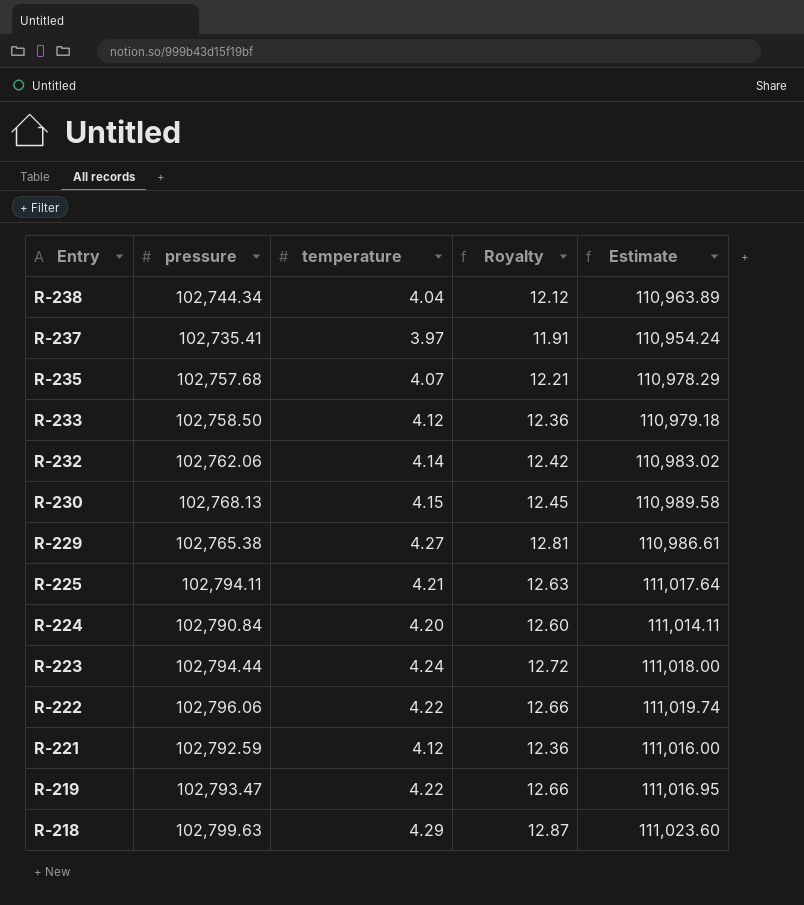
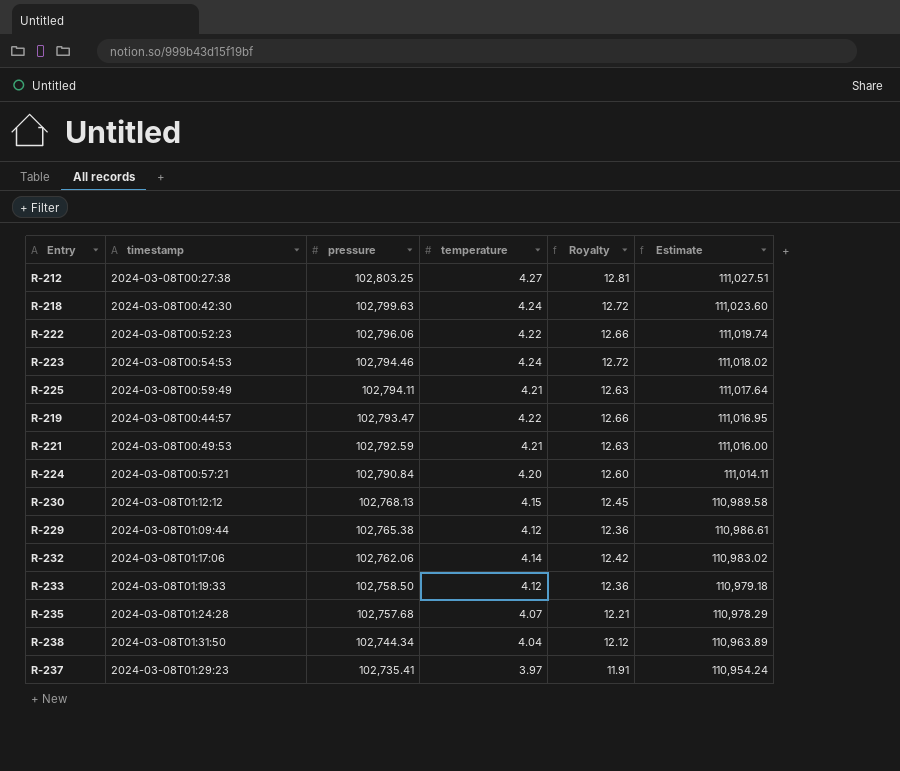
row order: Entry descending -> pressure descending
column timestamp | position: none -> 2
row R-212: none -> 2024-03-08T00:27:38 | 102,803.25 | 4.27 | 12.81 | 111,027.51
R-218 | temperature: 4.29 -> 4.24
R-218 | Royalty: 12.87 -> 12.72
R-223 | pressure: 102,794.44 -> 102,794.46
R-223 | Estimate: 111,018.00 -> 111,018.02
R-221 | temperature: 4.12 -> 4.21
R-221 | Royalty: 12.36 -> 12.63
R-229 | temperature: 4.27 -> 4.12
R-229 | Royalty: 12.81 -> 12.36

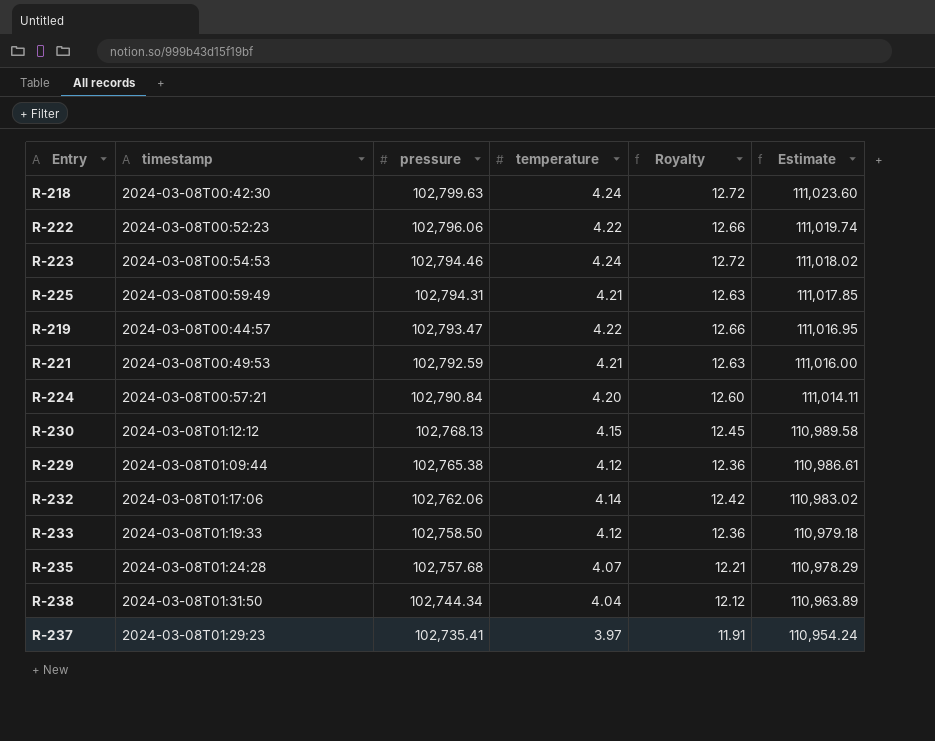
row R-212: 2024-03-08T00:27:38 | 102,803.25 | 4.27 | 12.81 | 111,027.51 -> none
R-225 | pressure: 102,794.11 -> 102,794.31
R-225 | Estimate: 111,017.64 -> 111,017.85

